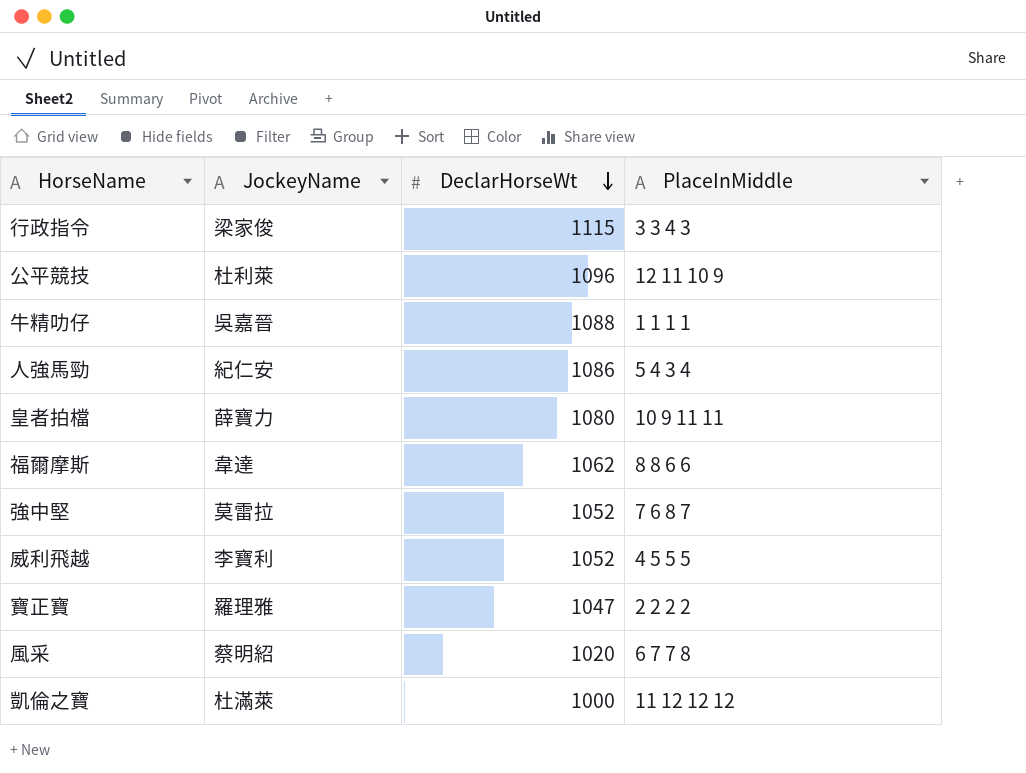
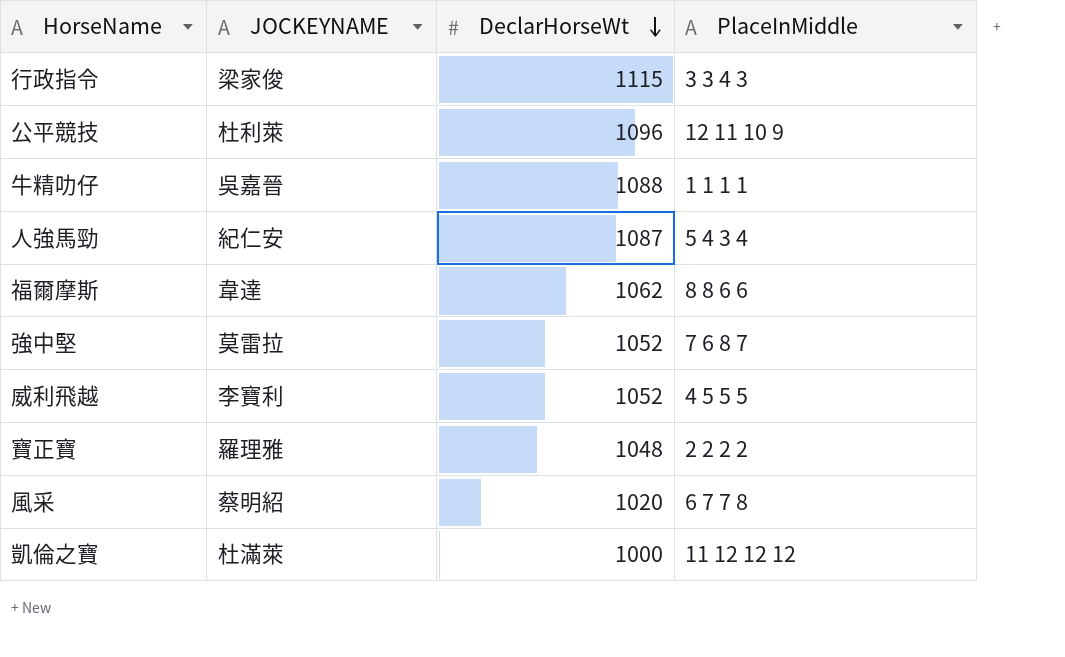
column name: JockeyName -> JOCKEYNAME
row 皇者拍檔: 薛寶力 | 1080 | 10 9 11 11 -> none
人強馬勁 | DeclarHorseWt: 1086 -> 1087
寶正寶 | DeclarHorseWt: 1047 -> 1048

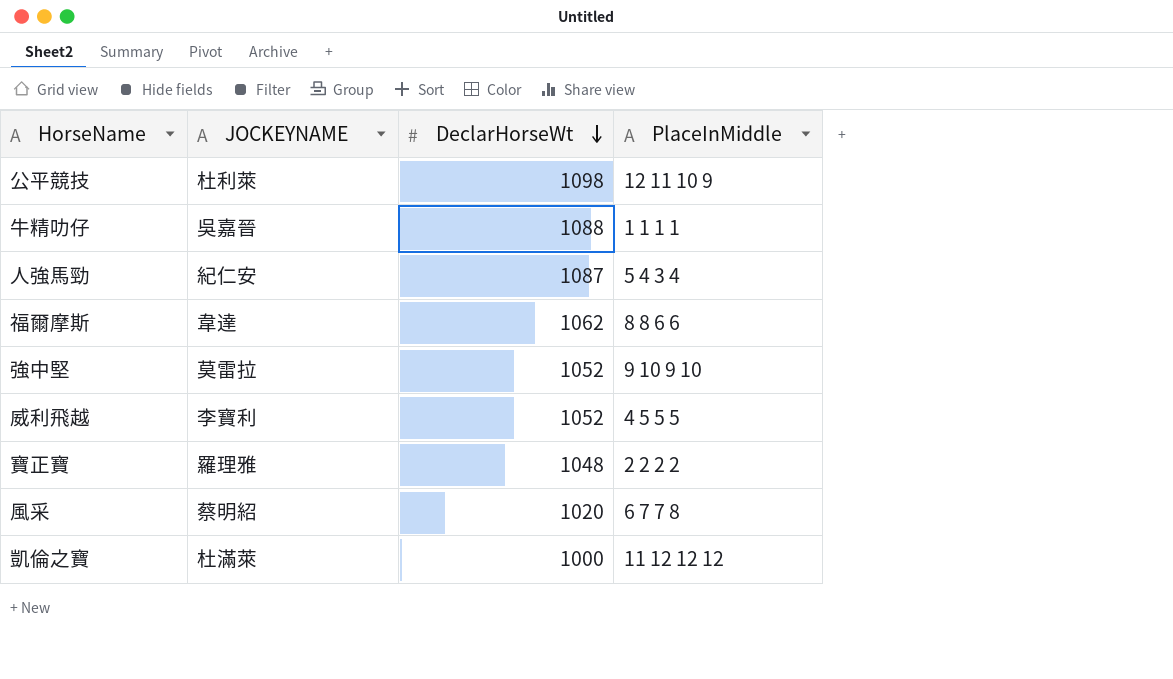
row 行政指令: 梁家俊 | 1115 | 3 3 4 3 -> none
公平競技 | DeclarHorseWt: 1096 -> 1098
強中堅 | PlaceInMiddle: 7 6 8 7 -> 9 10 9 10

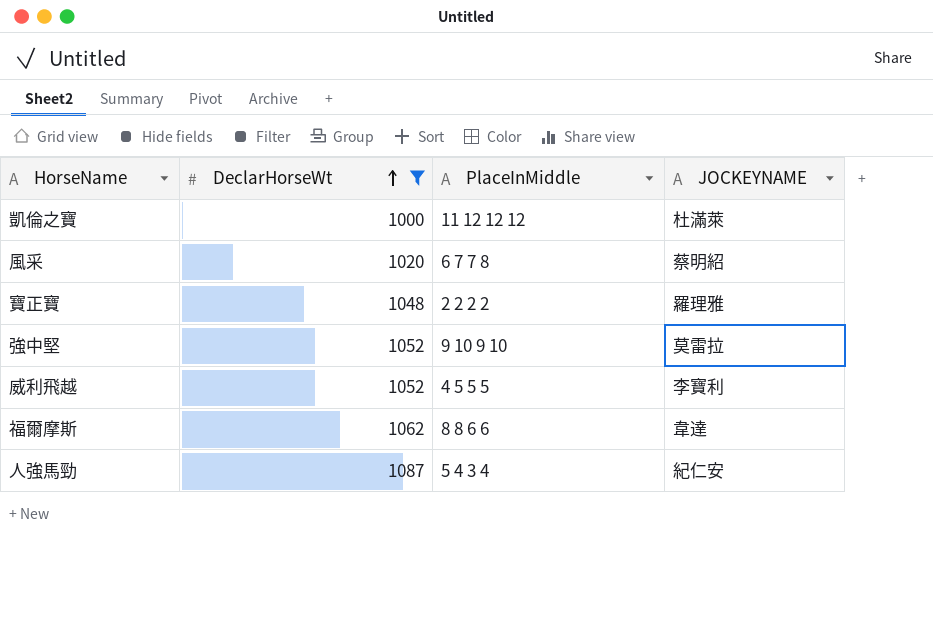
filter: none -> DeclarHorseWt <= 1087
row order: DeclarHorseWt descending -> DeclarHorseWt ascending
column JOCKEYNAME | position: 2 -> 4

